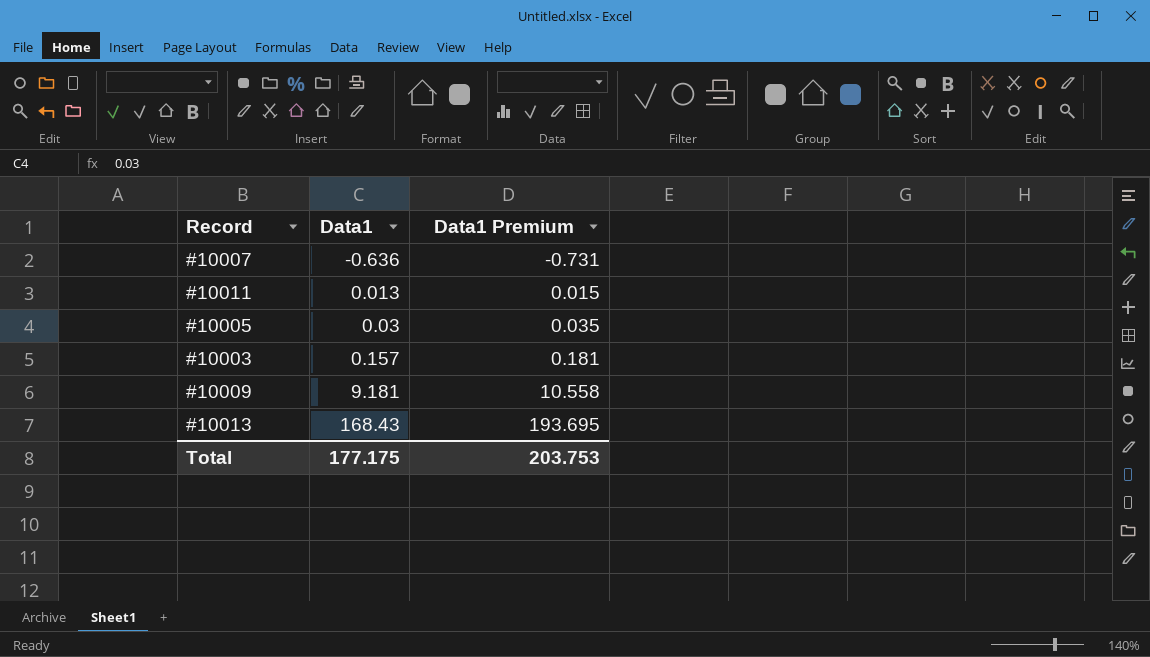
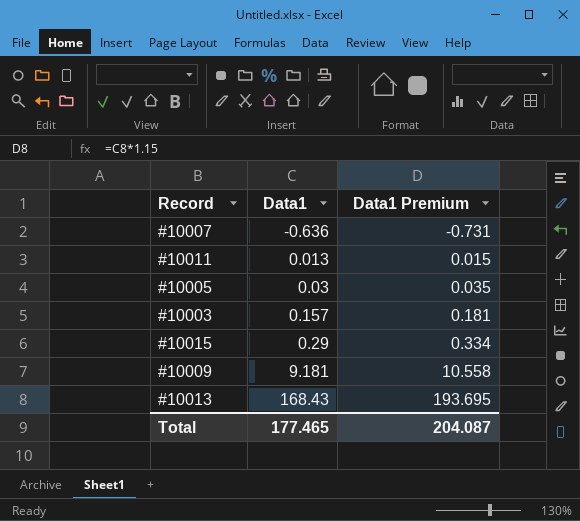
row #10015: none -> 0.29 | 0.334
Total | Data1: 177.175 -> 177.465
Total | Data1 Premium: 203.753 -> 204.087

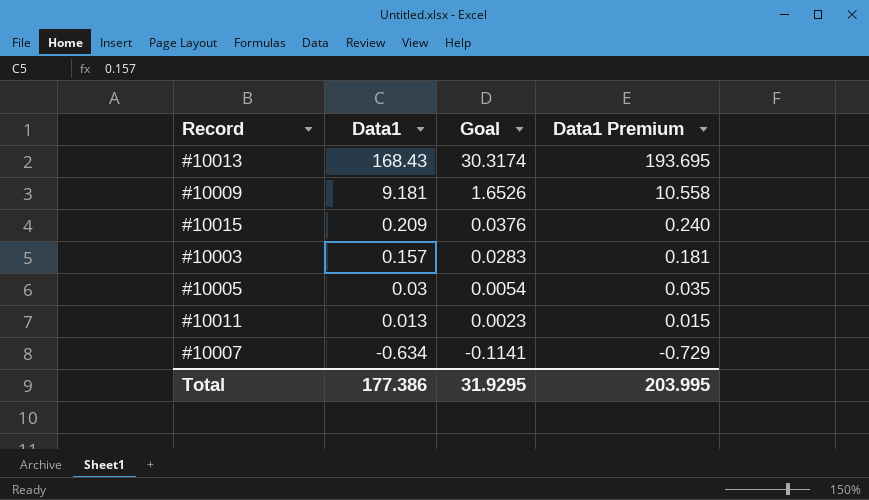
row order: Data1 ascending -> Data1 descending
column Goal | formula: none -> [Data1] * 0.18
#10015 | Data1: 0.29 -> 0.209
#10015 | Data1 Premium: 0.334 -> 0.240
#10007 | Data1: -0.636 -> -0.634
#10007 | Data1 Premium: -0.731 -> -0.729
Total | Data1: 177.465 -> 177.386
Total | Data1 Premium: 204.087 -> 203.995

